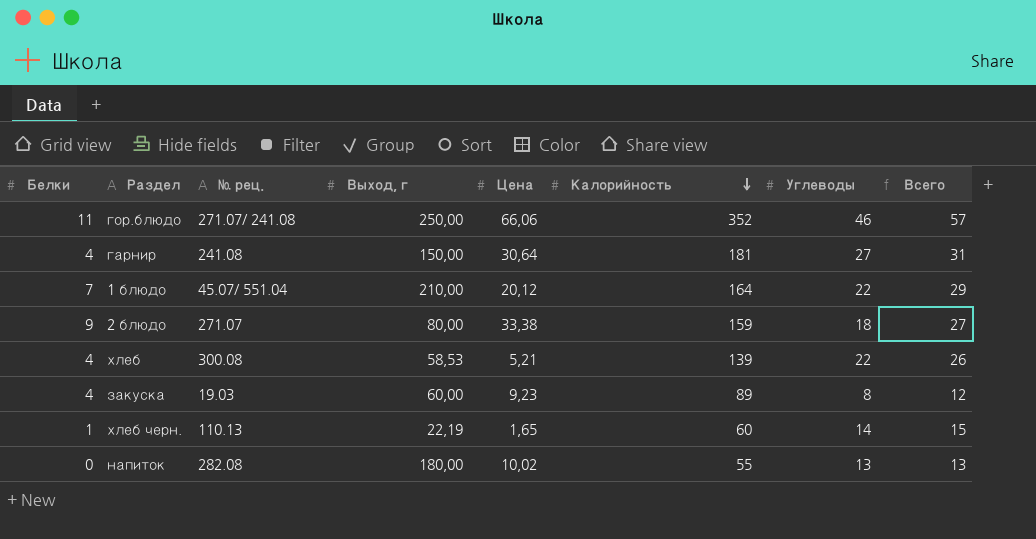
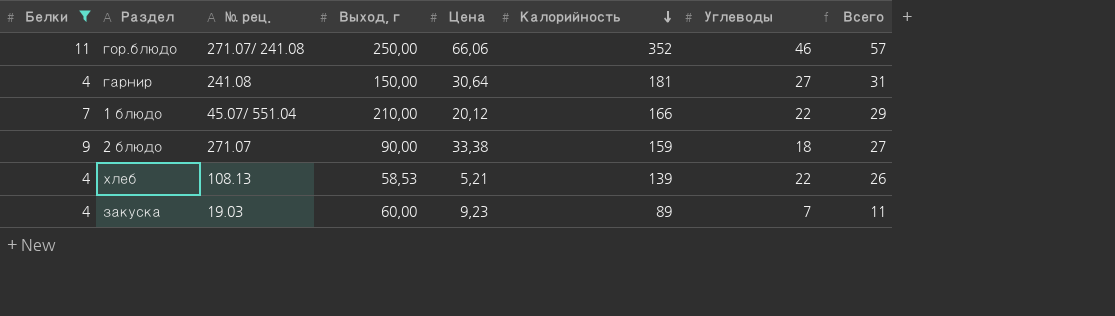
filter: none -> Белки >= 4
1 блюдо | Калорийность: 164 -> 166
2 блюдо | Выход, г: 80,00 -> 90,00
хлеб | № рец.: 300.08 -> 108.13
закуска | Углеводы: 8 -> 7
закуска | Всего: 12 -> 11

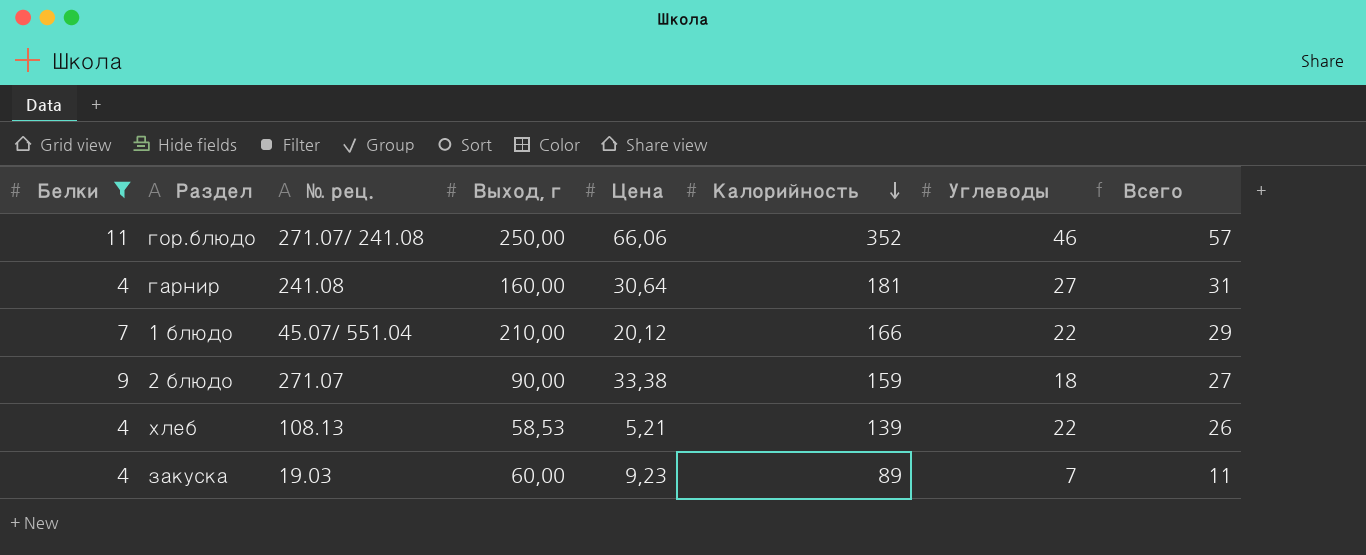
гарнир | Выход, г: 150,00 -> 160,00

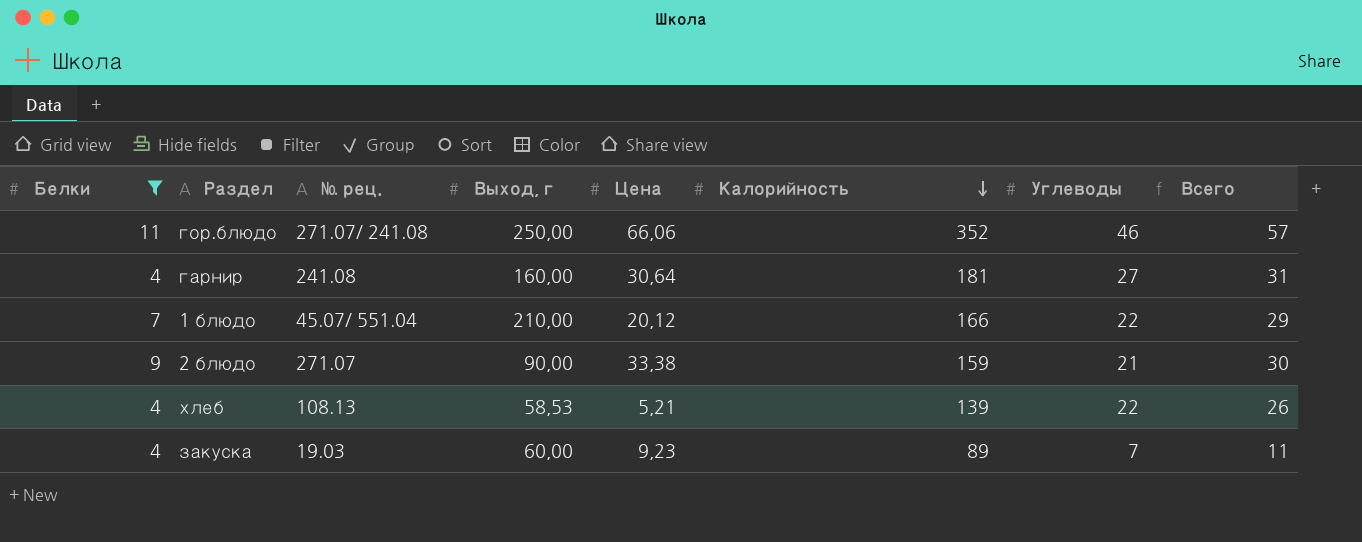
2 блюдо | Углеводы: 18 -> 21
2 блюдо | Всего: 27 -> 30

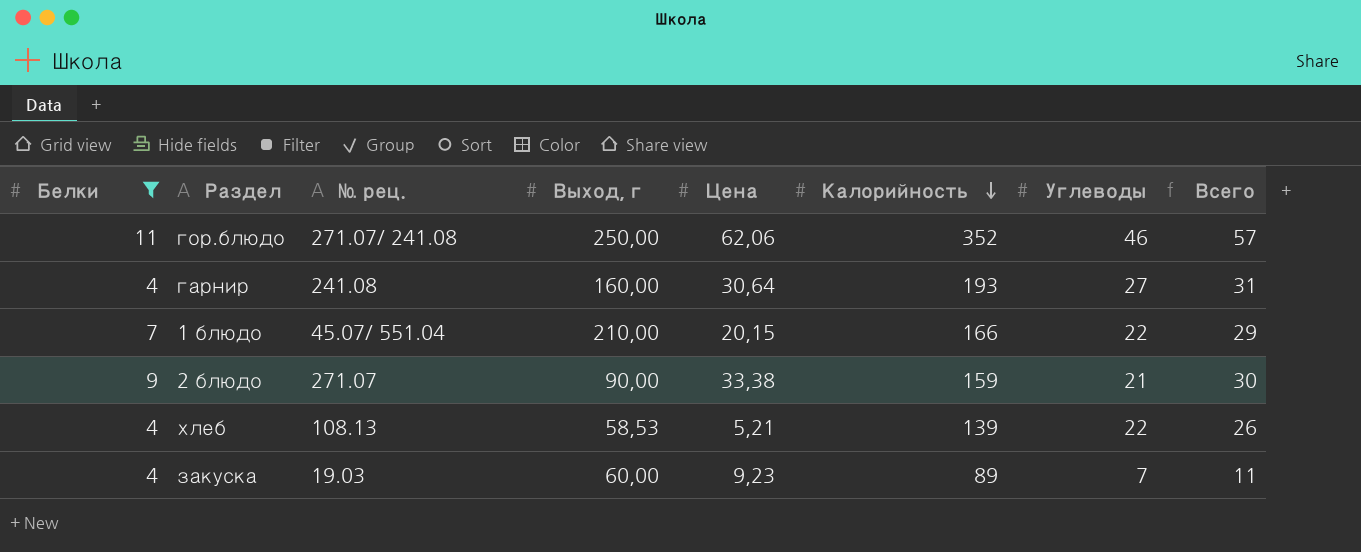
гор.блюдо | Цена: 66,06 -> 62,06
гарнир | Калорийность: 181 -> 193
1 блюдо | Цена: 20,12 -> 20,15

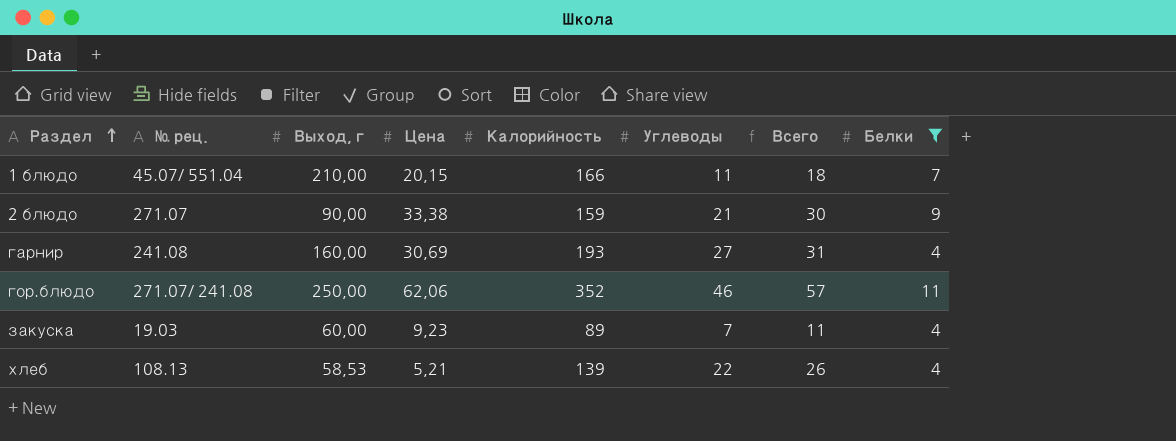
row order: Калорийность descending -> Раздел ascending
column Белки | position: 1 -> 8
1 блюдо | Углеводы: 22 -> 11
1 блюдо | Всего: 29 -> 18
гарнир | Цена: 30,64 -> 30,69

